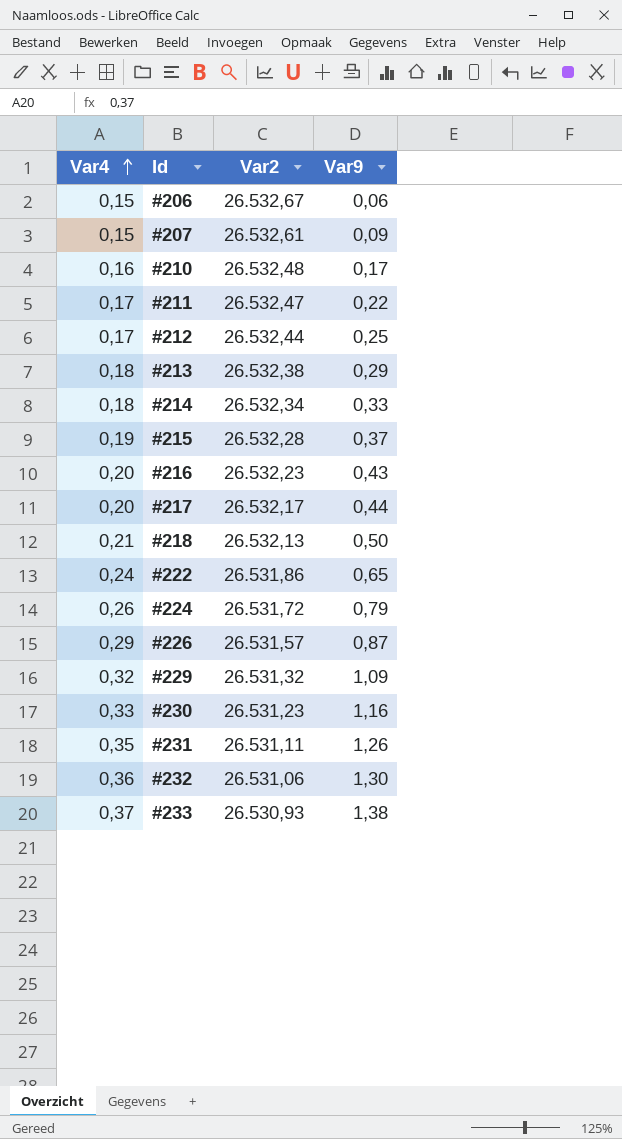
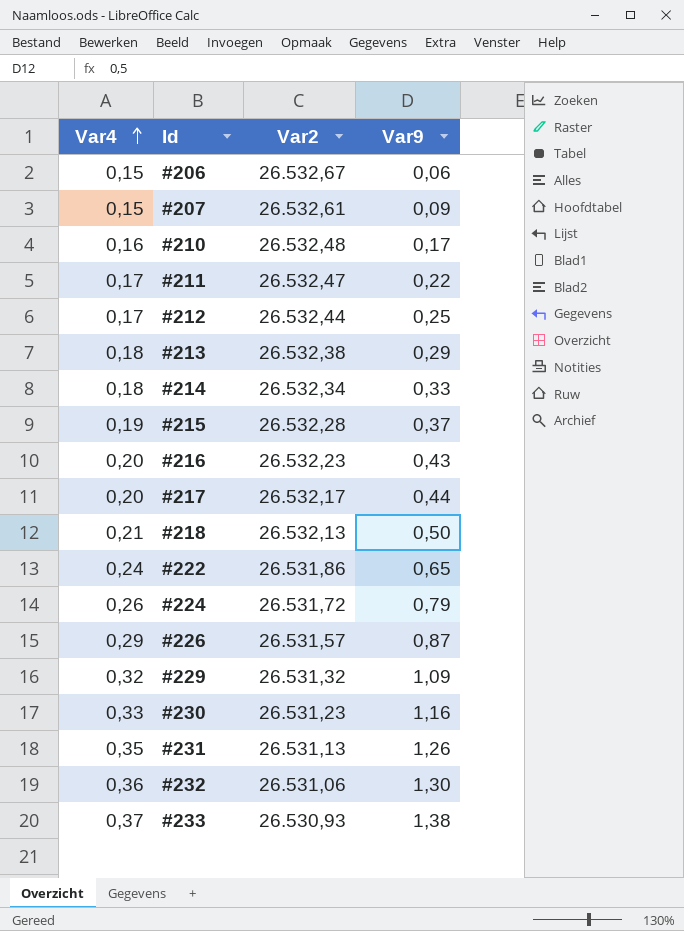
#231 | Var2: 26.531,11 -> 26.531,13

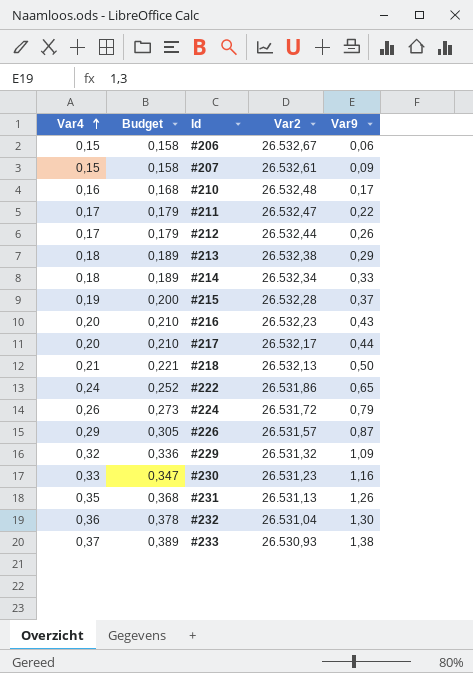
column Budget | formula: none -> [Var4] * 1,05
#212 | Var9: 0,25 -> 0,26
#232 | Var2: 26.531,06 -> 26.531,04

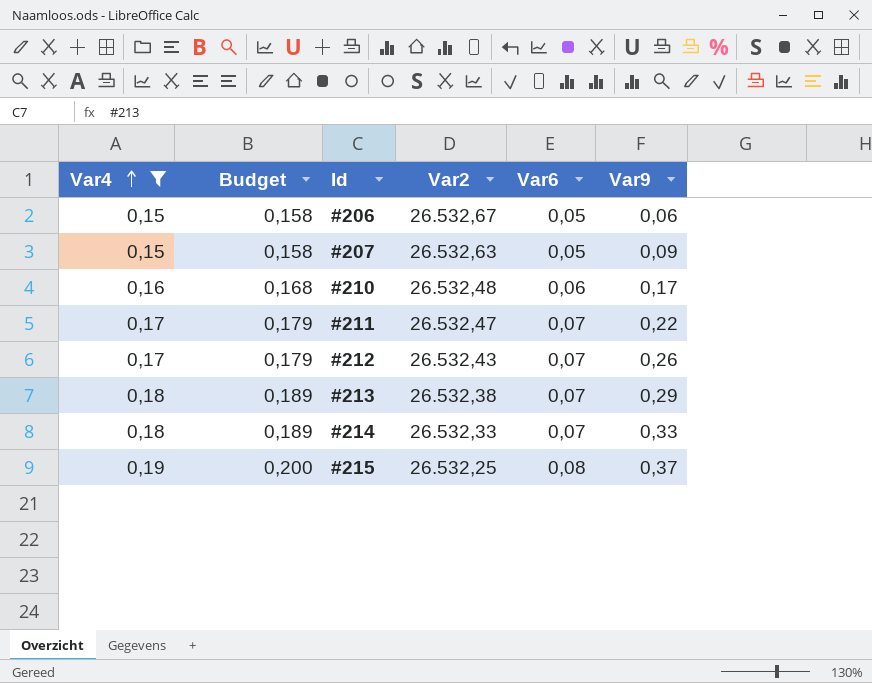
filter: none -> Var4 <= 0,19
column Var6 | position: none -> 5
#207 | Var2: 26.532,61 -> 26.532,63
#212 | Var2: 26.532,44 -> 26.532,43
#214 | Var2: 26.532,34 -> 26.532,33
#215 | Var2: 26.532,28 -> 26.532,25

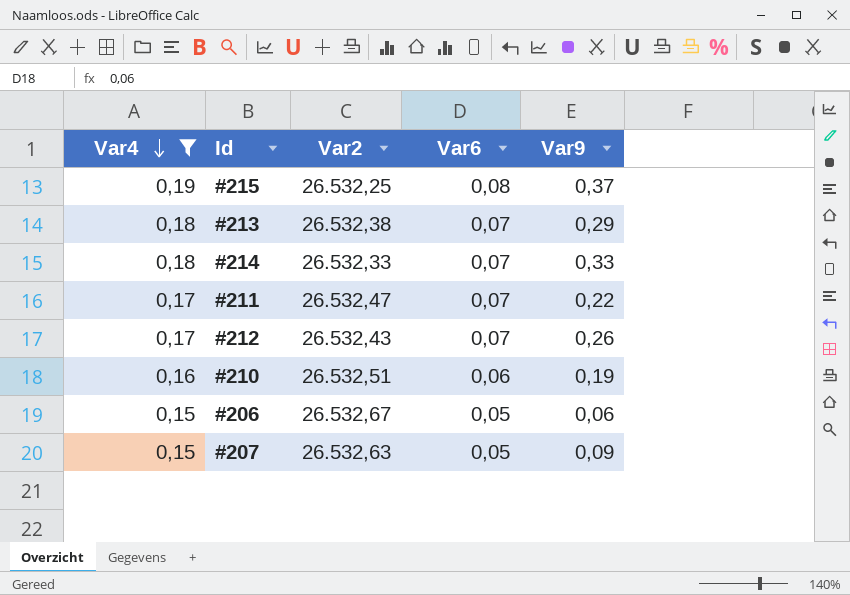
row order: Var4 ascending -> Var4 descending
column Budget | formula: [Var4] * 1,05 -> none
#210 | Var2: 26.532,48 -> 26.532,51
#210 | Var9: 0,17 -> 0,19

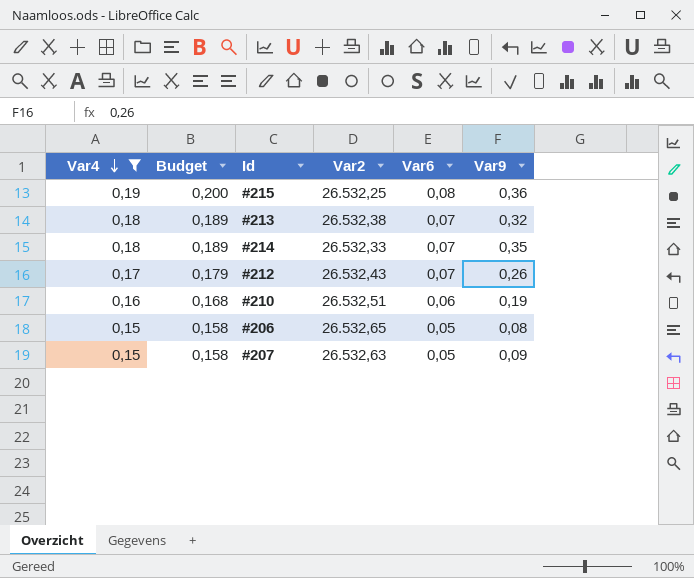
column Budget | formula: none -> [Var4] * 1,05
row #211: 0,17 | 26.532,47 | 0,07 | 0,22 -> none
#215 | Var9: 0,37 -> 0,36
#213 | Var9: 0,29 -> 0,32
#214 | Var9: 0,33 -> 0,35
#206 | Var2: 26.532,67 -> 26.532,65
#206 | Var9: 0,06 -> 0,08

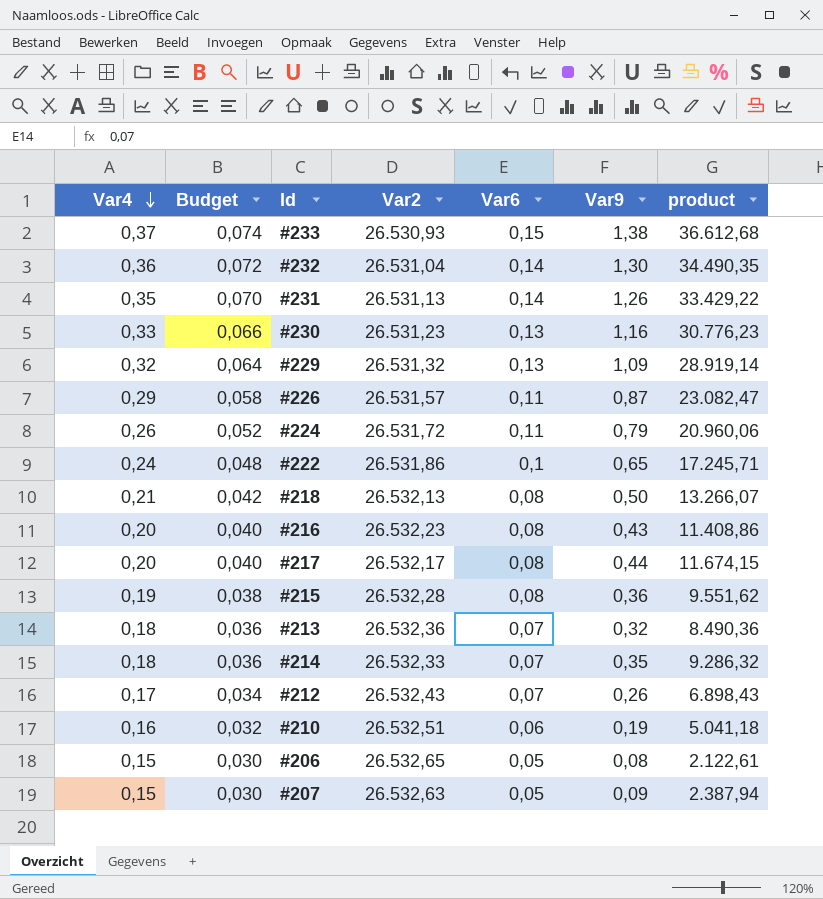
filter: Var4 <= 0,19 -> none
column Budget | formula: [Var4] * 1,05 -> [Var4] * 0,2
column product | formula: none -> [Var2] * [Var9]
#215 | Var2: 26.532,25 -> 26.532,28
#213 | Var2: 26.532,38 -> 26.532,36

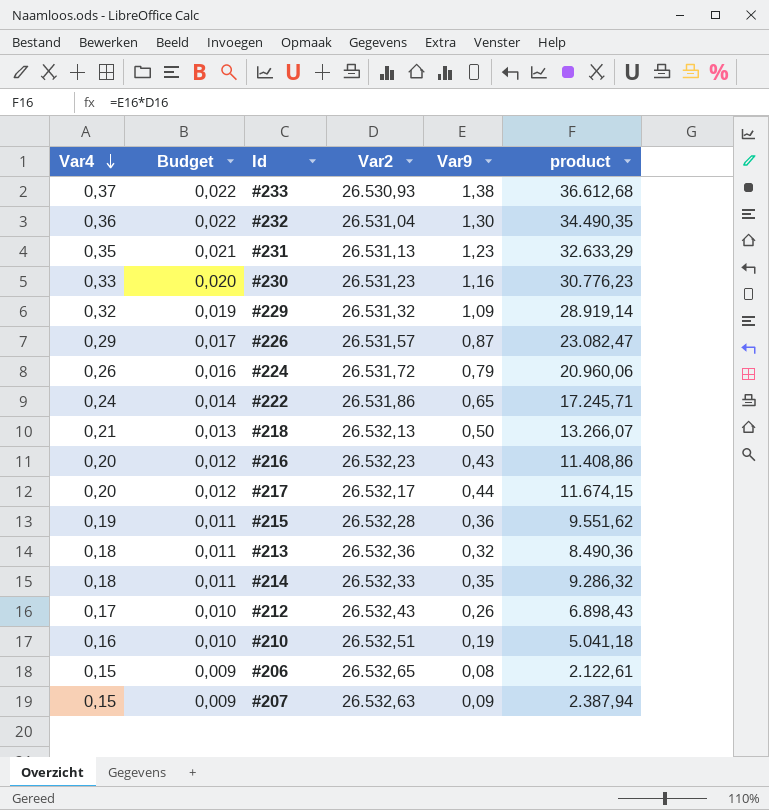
column Var6 | position: 5 -> none
column Budget | formula: [Var4] * 0,2 -> [Var4] * 0,06
#231 | Var9: 1,26 -> 1,23
#231 | product: 33.429,22 -> 32.633,29

